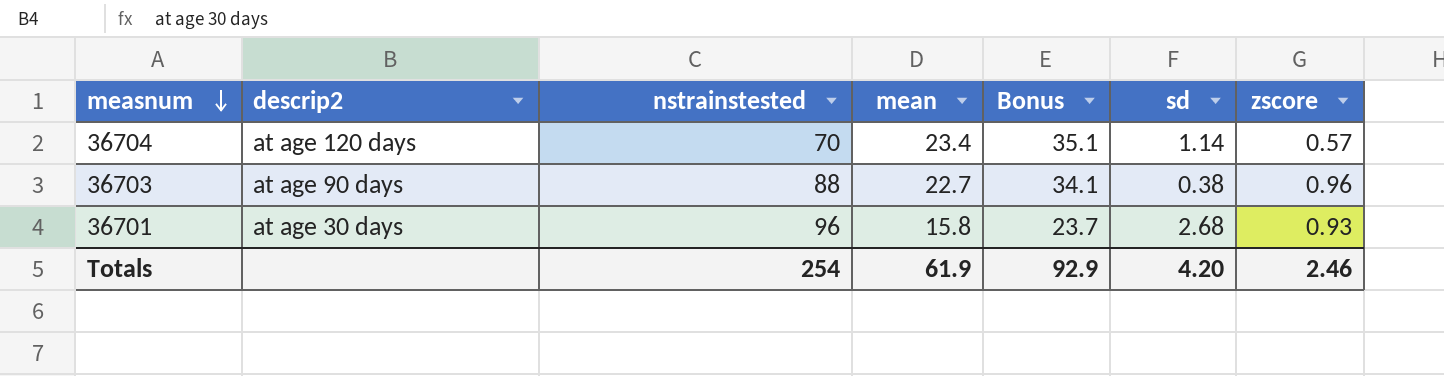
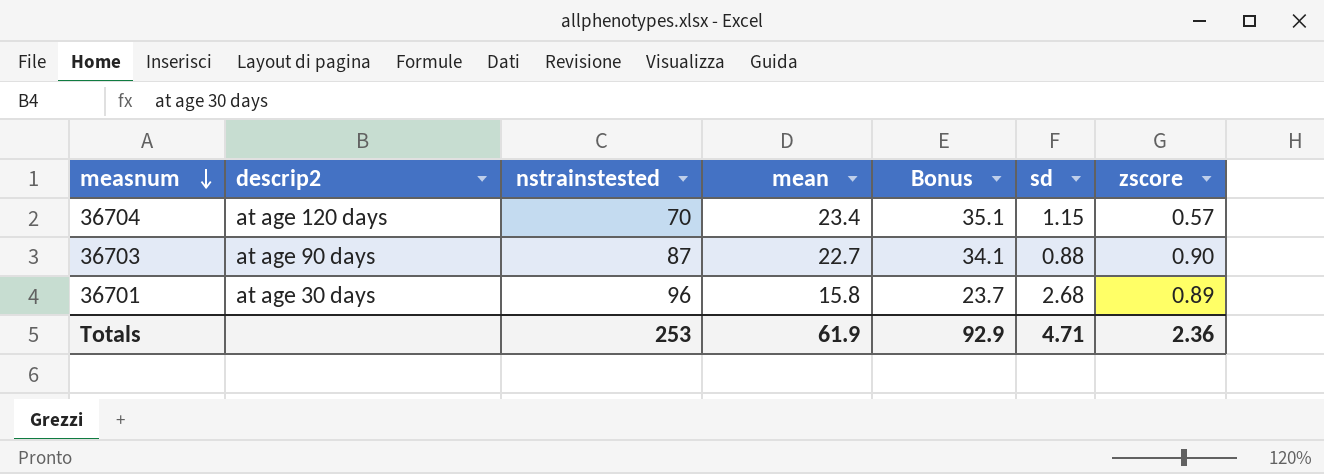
36704 | sd: 1.14 -> 1.15
36703 | nstrainstested: 88 -> 87
36703 | sd: 0.38 -> 0.88
36703 | zscore: 0.96 -> 0.90
36701 | zscore: 0.93 -> 0.89
Totals | nstrainstested: 254 -> 253
Totals | sd: 4.20 -> 4.71
Totals | zscore: 2.46 -> 2.36

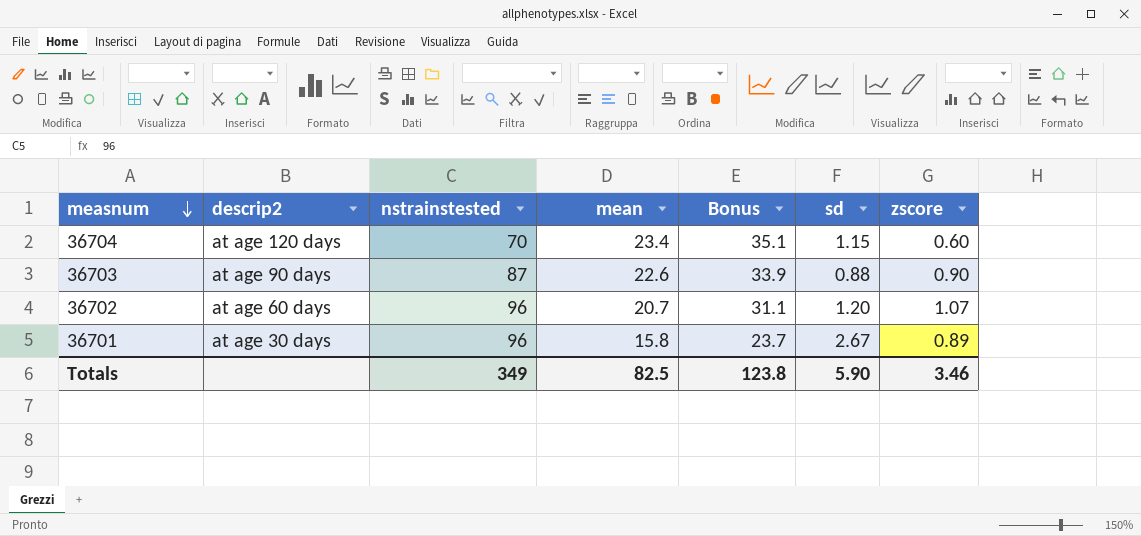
36704 | zscore: 0.57 -> 0.60
36703 | mean: 22.7 -> 22.6
36703 | Bonus: 34.1 -> 33.9
row 36702: none -> at age 60 days | 96 | 20.7 | 31.1 | 1.20 | 1.07
36701 | sd: 2.68 -> 2.67
Totals | nstrainstested: 253 -> 349
Totals | mean: 61.9 -> 82.5
Totals | Bonus: 92.9 -> 123.8
Totals | sd: 4.71 -> 5.90
Totals | zscore: 2.36 -> 3.46

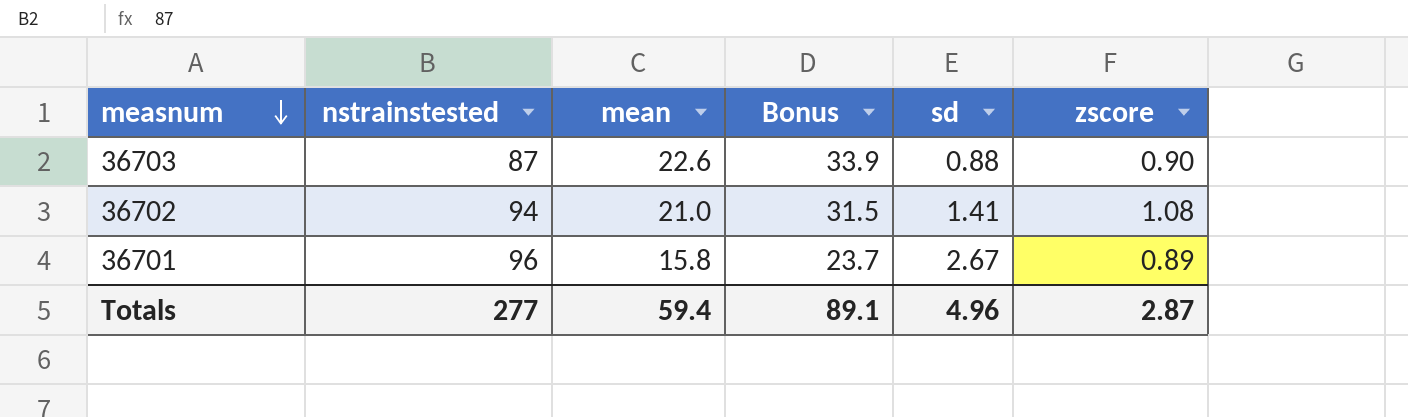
column descrip2 | position: 2 -> none
row 36704: at age 120 days | 70 | 23.4 | 35.1 | 1.15 | 0.60 -> none
36702 | nstrainstested: 96 -> 94
36702 | mean: 20.7 -> 21.0
36702 | Bonus: 31.1 -> 31.5
36702 | sd: 1.20 -> 1.41
36702 | zscore: 1.07 -> 1.08
Totals | nstrainstested: 349 -> 277
Totals | mean: 82.5 -> 59.4
Totals | Bonus: 123.8 -> 89.1
Totals | sd: 5.90 -> 4.96
Totals | zscore: 3.46 -> 2.87

